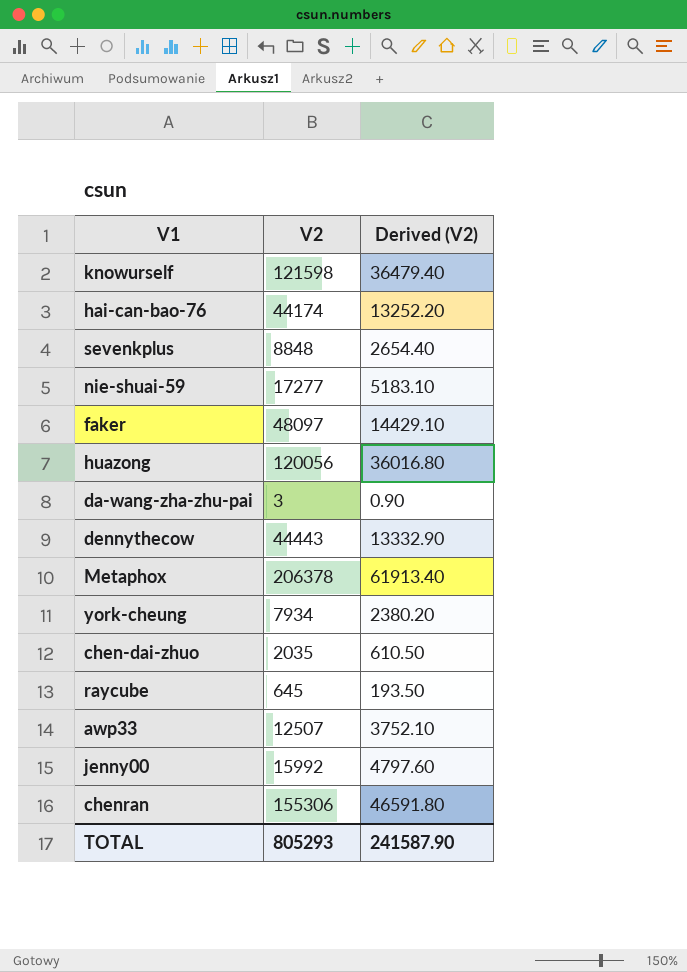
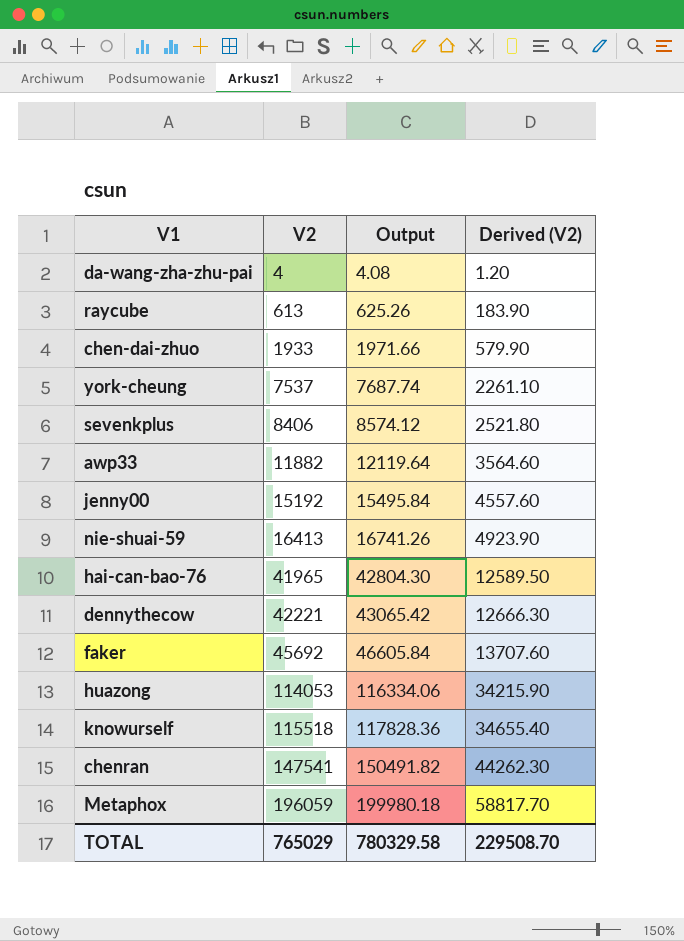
row order: none -> V2 ascending
column Output | formula: none -> [V2] * 1.02
da-wang-zha-zhu-pai | V2: 3 -> 4
da-wang-zha-zhu-pai | Derived (V2): 0.90 -> 1.20
raycube | V2: 645 -> 613
raycube | Derived (V2): 193.50 -> 183.90
chen-dai-zhuo | V2: 2035 -> 1933
chen-dai-zhuo | Derived (V2): 610.50 -> 579.90
york-cheung | V2: 7934 -> 7537
york-cheung | Derived (V2): 2380.20 -> 2261.10
sevenkplus | V2: 8848 -> 8406
sevenkplus | Derived (V2): 2654.40 -> 2521.80
awp33 | V2: 12507 -> 11882
awp33 | Derived (V2): 3752.10 -> 3564.60
jenny00 | V2: 15992 -> 15192
jenny00 | Derived (V2): 4797.60 -> 4557.60
nie-shuai-59 | V2: 17277 -> 16413
nie-shuai-59 | Derived (V2): 5183.10 -> 4923.90
hai-can-bao-76 | V2: 44174 -> 41965
hai-can-bao-76 | Derived (V2): 13252.20 -> 12589.50
dennythecow | V2: 44443 -> 42221
dennythecow | Derived (V2): 13332.90 -> 12666.30
faker | V2: 48097 -> 45692
faker | Derived (V2): 14429.10 -> 13707.60
huazong | V2: 120056 -> 114053
huazong | Derived (V2): 36016.80 -> 34215.90
knowurself | V2: 121598 -> 115518
knowurself | Derived (V2): 36479.40 -> 34655.40
chenran | V2: 155306 -> 147541
chenran | Derived (V2): 46591.80 -> 44262.30
Metaphox | V2: 206378 -> 196059
Metaphox | Derived (V2): 61913.40 -> 58817.70
TOTAL | V2: 805293 -> 765029
TOTAL | Derived (V2): 241587.90 -> 229508.70

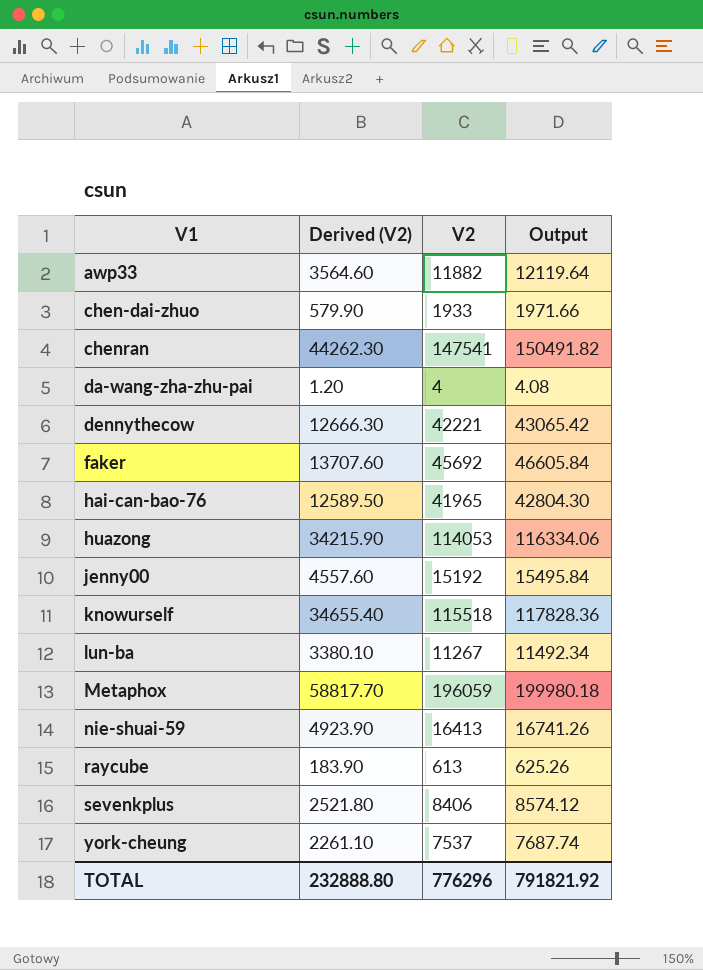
row order: V2 ascending -> V1 ascending
column Derived (V2) | position: 4 -> 2
row lun-ba: none -> 3380.10 | 11267 | 11492.34
TOTAL | Derived (V2): 229508.70 -> 232888.80
TOTAL | V2: 765029 -> 776296
TOTAL | Output: 780329.58 -> 791821.92

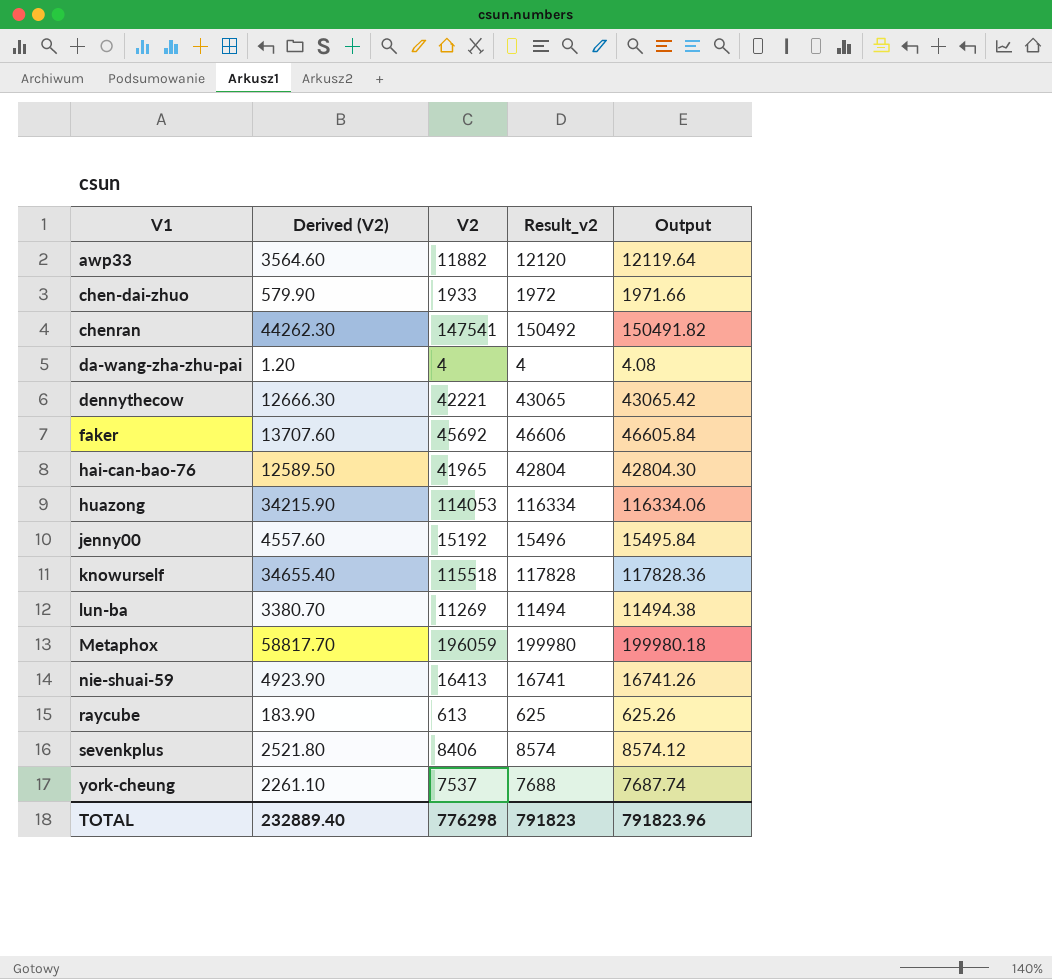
column Result_v2 | formula: none -> [V2] * 1.02
lun-ba | Derived (V2): 3380.10 -> 3380.70
lun-ba | V2: 11267 -> 11269
lun-ba | Output: 11492.34 -> 11494.38
TOTAL | Derived (V2): 232888.80 -> 232889.40
TOTAL | V2: 776296 -> 776298
TOTAL | Output: 791821.92 -> 791823.96

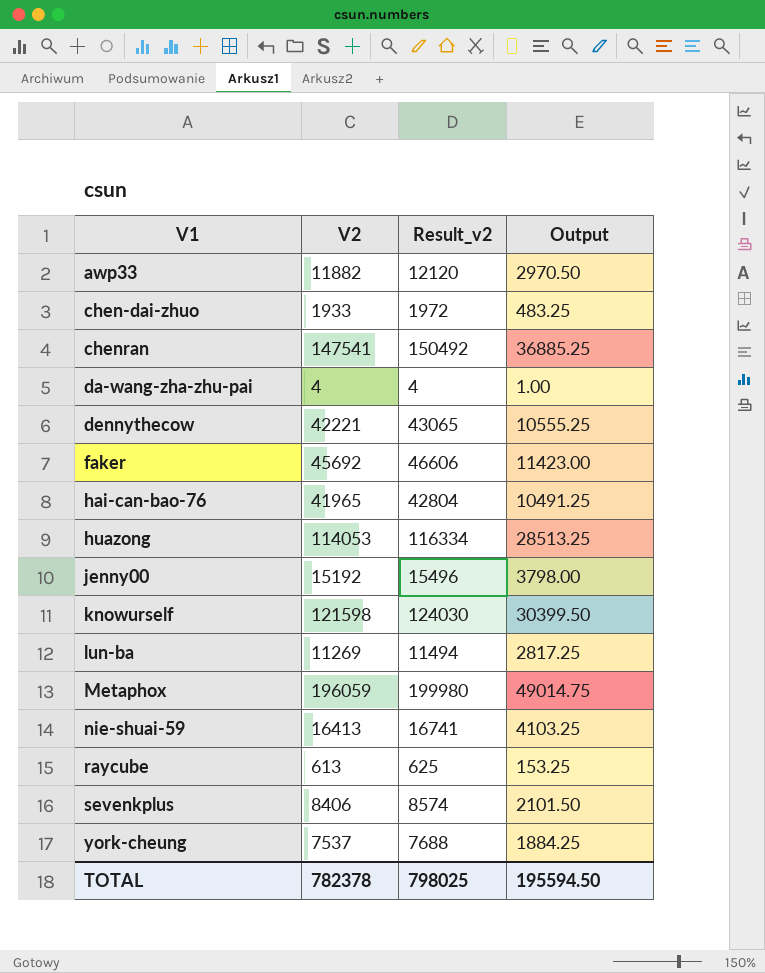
column Derived (V2) | formula: [V2] * 0.3 -> none
column Output | formula: [V2] * 1.02 -> [V2] * 0.25
knowurself | V2: 115518 -> 121598
knowurself | Result_v2: 117828 -> 124030
TOTAL | V2: 776298 -> 782378
TOTAL | Result_v2: 791823 -> 798025
TOTAL | Output: 791823.96 -> 195594.50

